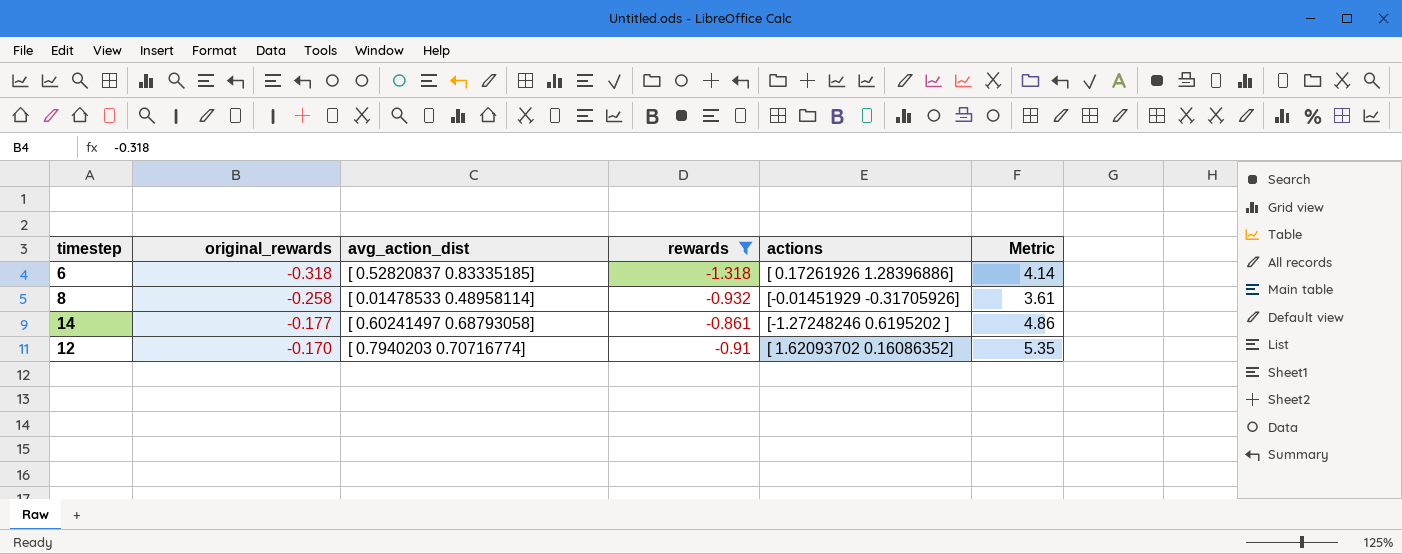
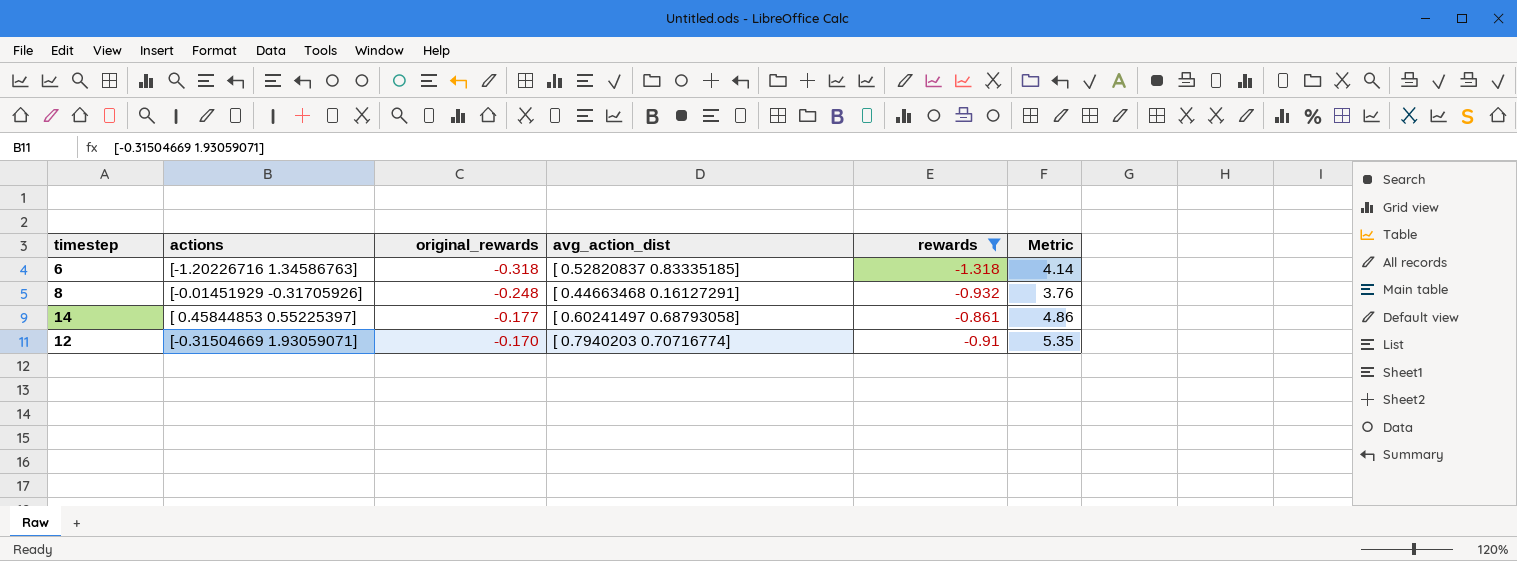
column actions | position: 5 -> 2
6 | actions: [ 0.17261926 1.28396886] -> [-1.20226716 1.34586763]
8 | original_rewards: -0.258 -> -0.248
8 | avg_action_dist: [ 0.01478533 0.48958114] -> [ 0.44663468 0.16127291]
8 | Metric: 3.61 -> 3.76
14 | actions: [-1.27248246 0.6195202 ] -> [ 0.45844853 0.55225397]
12 | actions: [ 1.62093702 0.16086352] -> [-0.31504669 1.93059071]

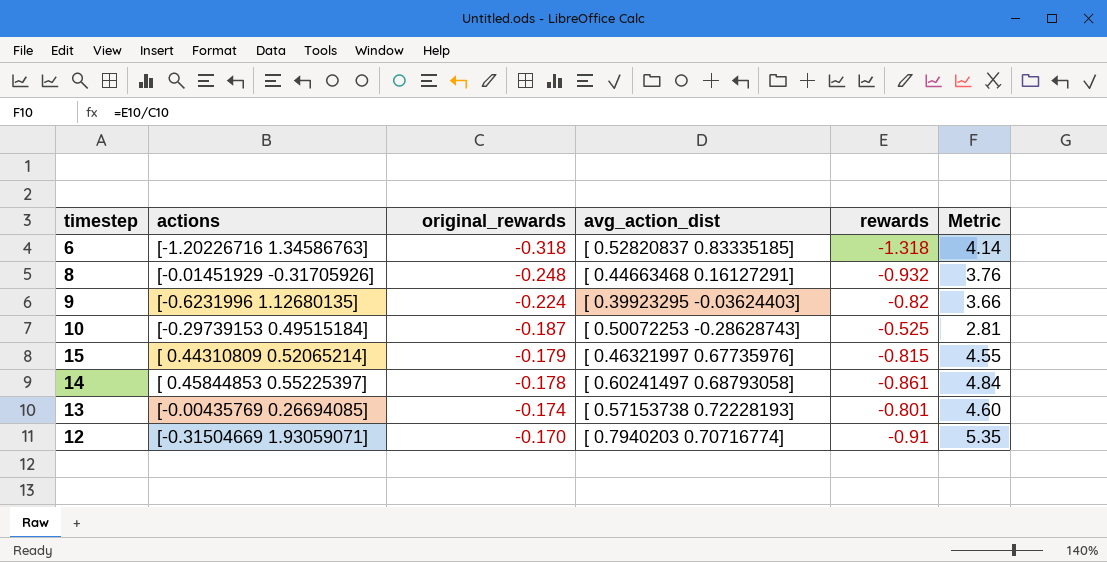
filter: rewards <= -0.861 -> none
14 | original_rewards: -0.177 -> -0.178
14 | Metric: 4.86 -> 4.84

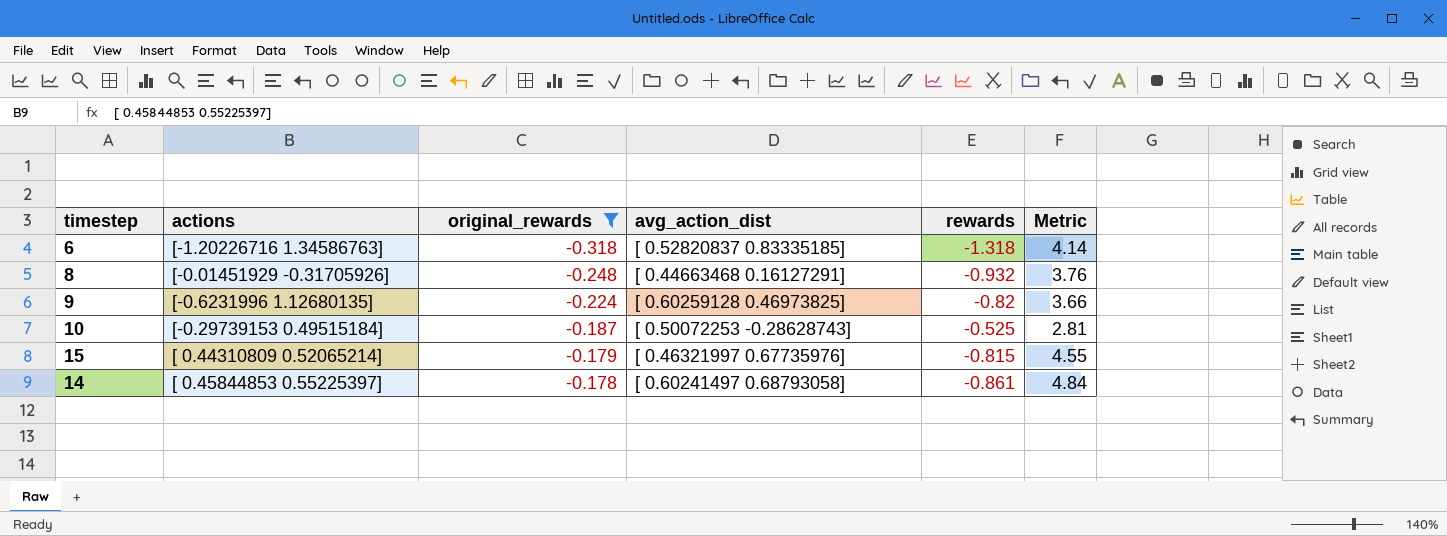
filter: none -> original_rewards <= -0.178
9 | avg_action_dist: [ 0.39923295 -0.03624403] -> [ 0.60259128 0.46973825]

